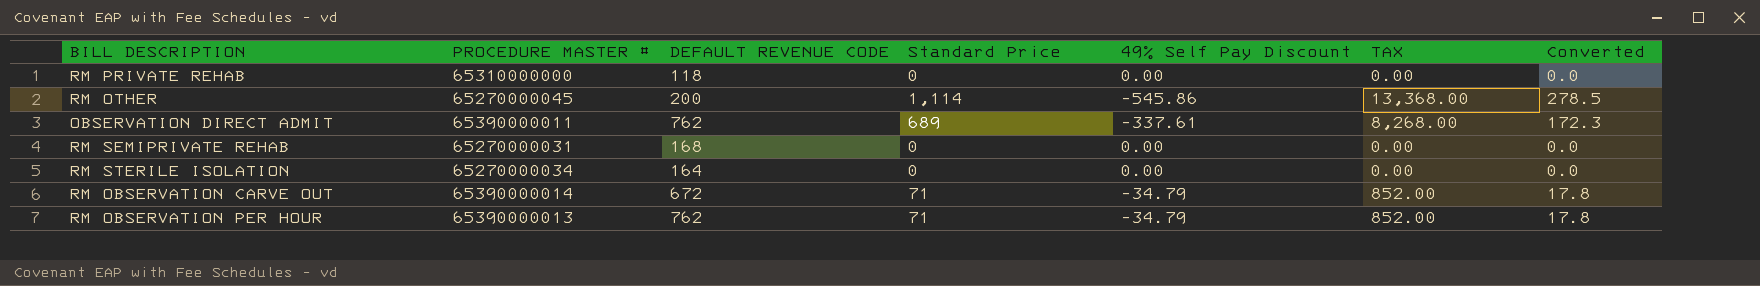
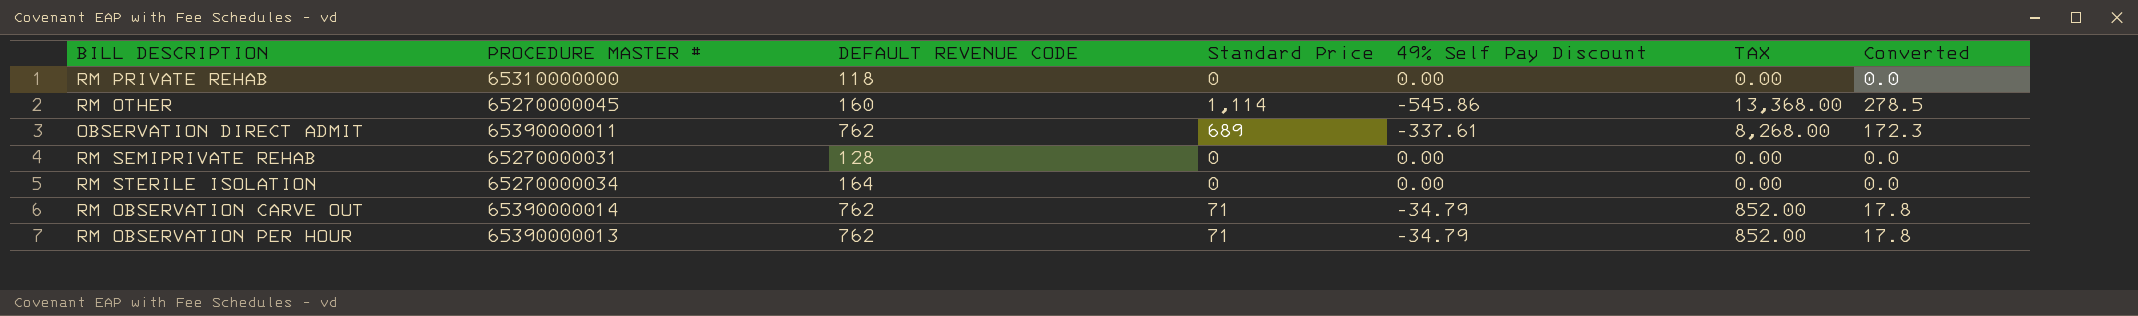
RM OTHER | DEFAULT REVENUE CODE: 200 -> 160
RM SEMIPRIVATE REHAB | DEFAULT REVENUE CODE: 168 -> 128
RM OBSERVATION CARVE OUT | DEFAULT REVENUE CODE: 672 -> 762

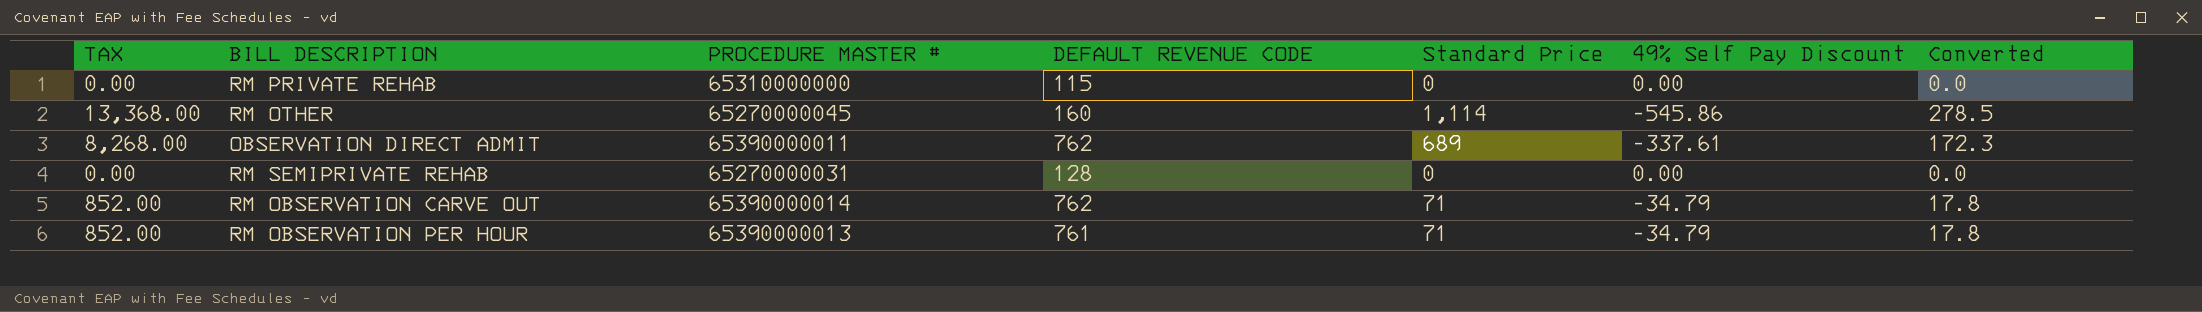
column TAX | position: 6 -> 1
row RM STERILE ISOLATION: 65270000034 | 164 | 0 | 0.00 | 0.00 | 0.0 -> none
RM PRIVATE REHAB | DEFAULT REVENUE CODE: 118 -> 115
RM OBSERVATION PER HOUR | DEFAULT REVENUE CODE: 762 -> 761

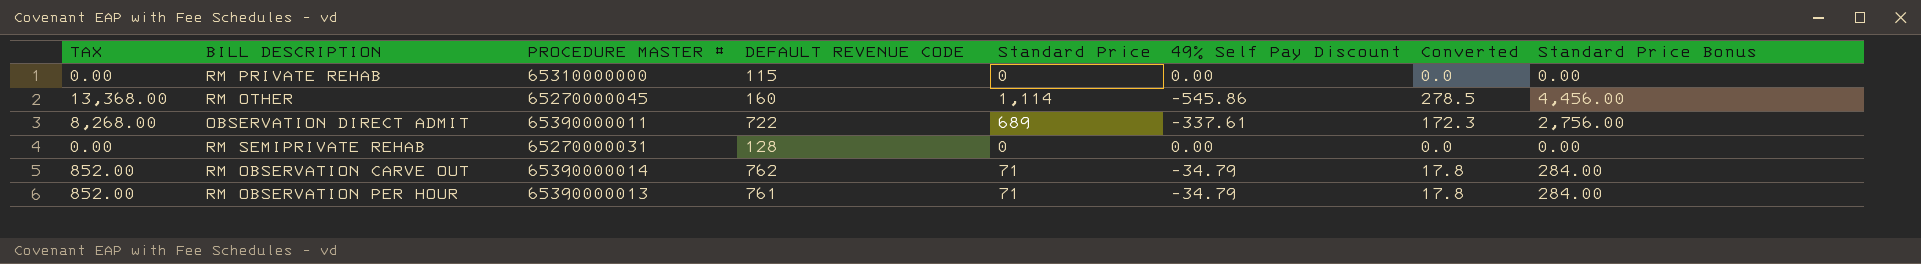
column Standard Price Bonus | formula: none -> [Standard Price] * 4
OBSERVATION DIRECT ADMIT | DEFAULT REVENUE CODE: 762 -> 722

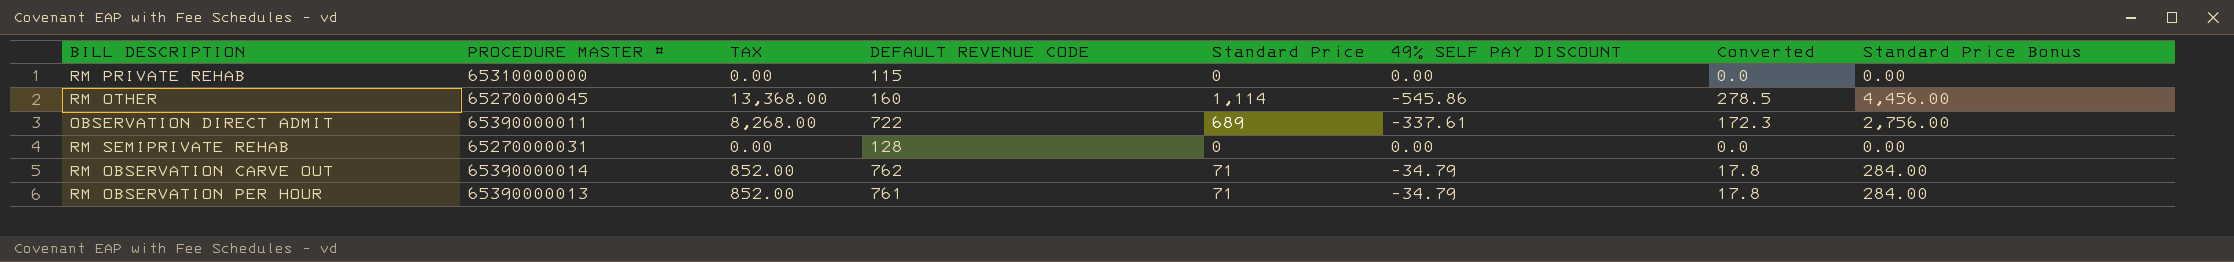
column TAX | position: 1 -> 3
column name: 49% Self Pay Discount -> 49% SELF PAY DISCOUNT

